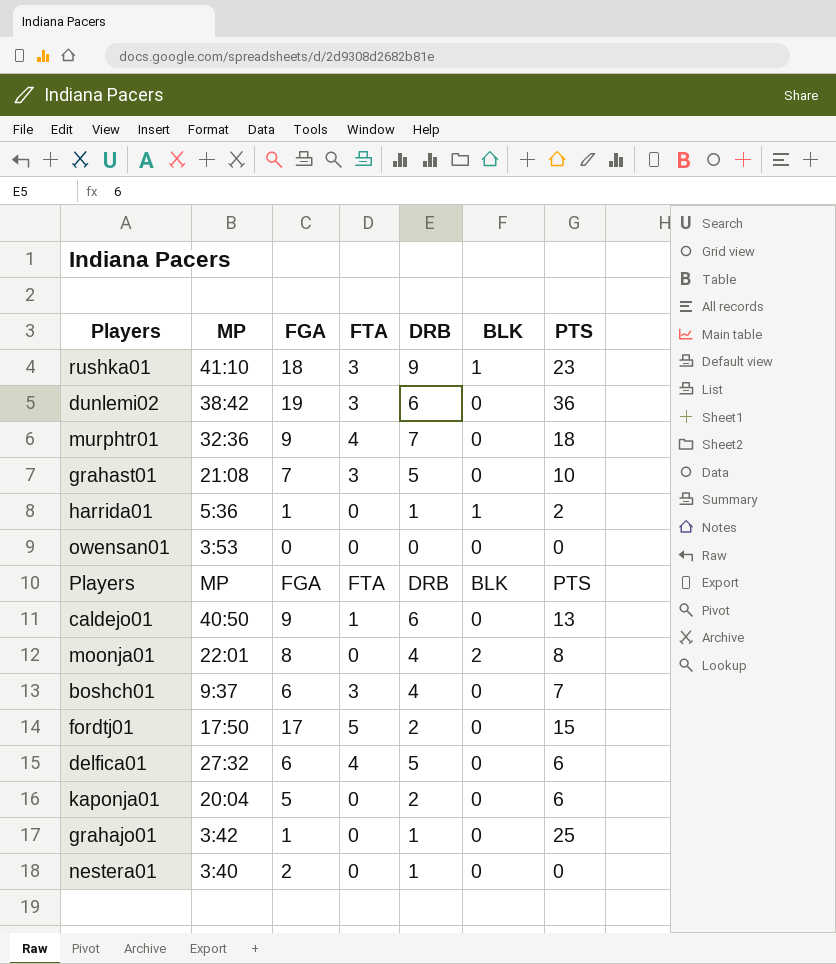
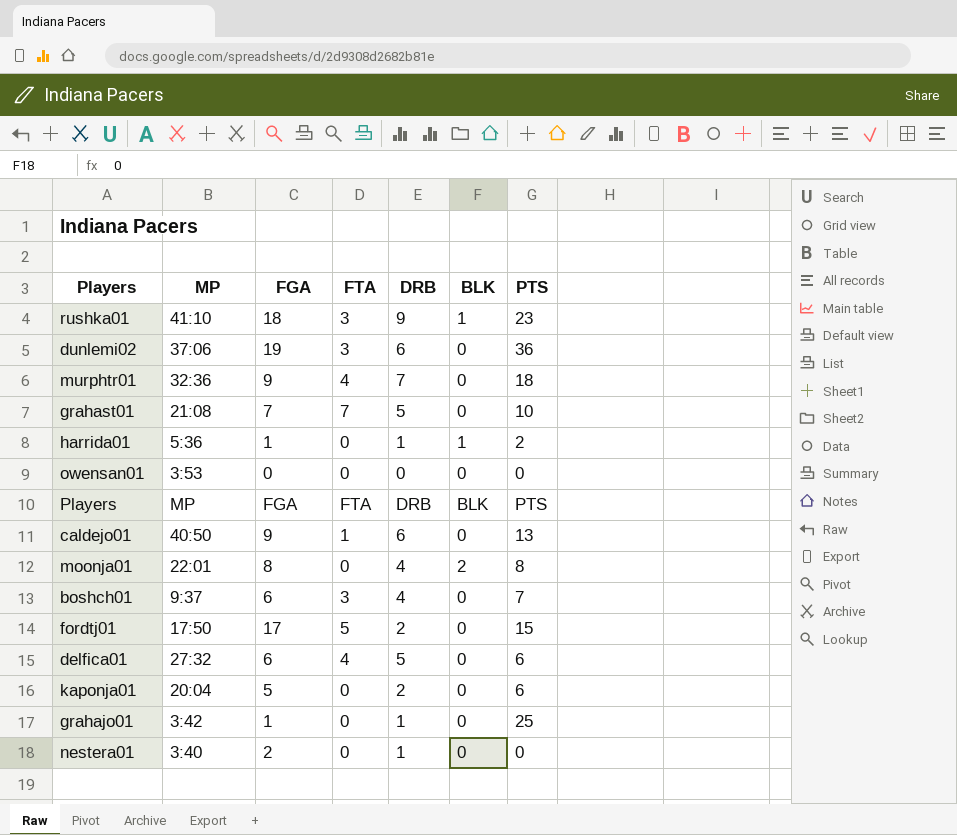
dunlemi02 | MP: 38:42 -> 37:06
grahast01 | FTA: 3 -> 7

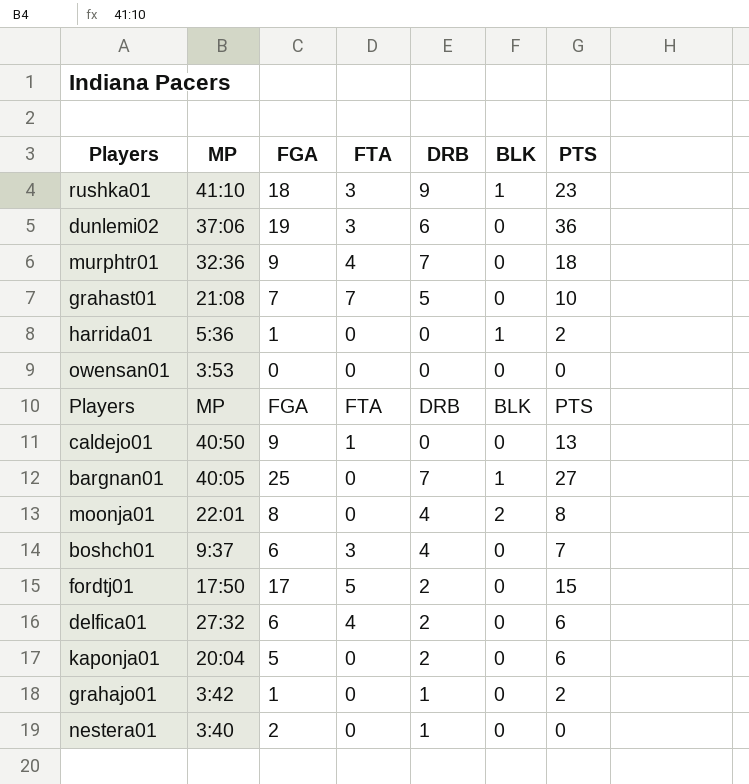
harrida01 | DRB: 1 -> 0
caldejo01 | DRB: 6 -> 0
row bargnan01: none -> 40:05 | 25 | 0 | 7 | 1 | 27
delfica01 | DRB: 5 -> 2
grahajo01 | PTS: 25 -> 2

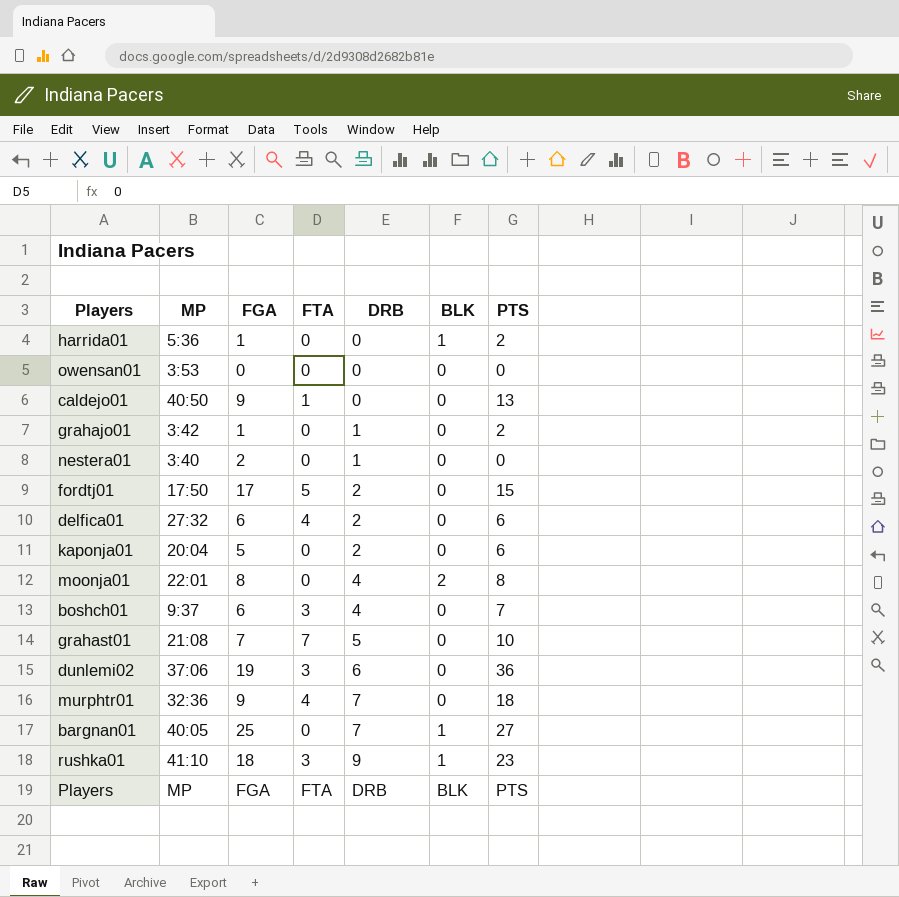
row order: none -> DRB ascending

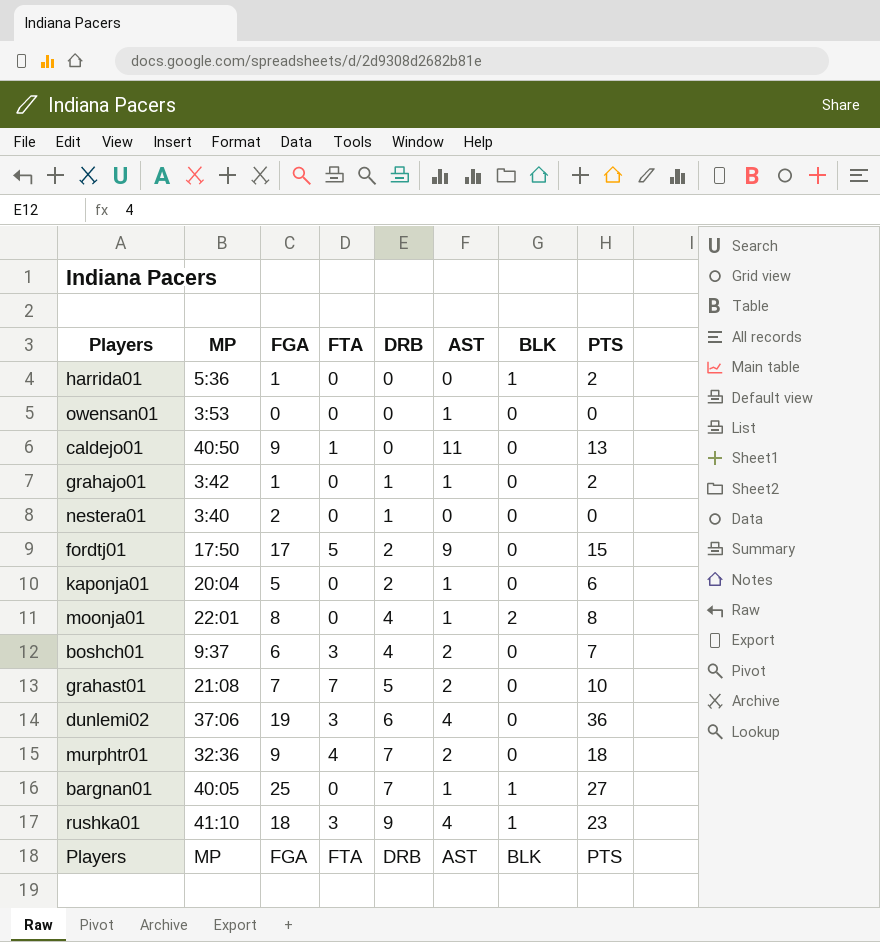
column AST | position: none -> 6
row delfica01: 27:32 | 6 | 4 | 2 | 0 | 6 -> none

